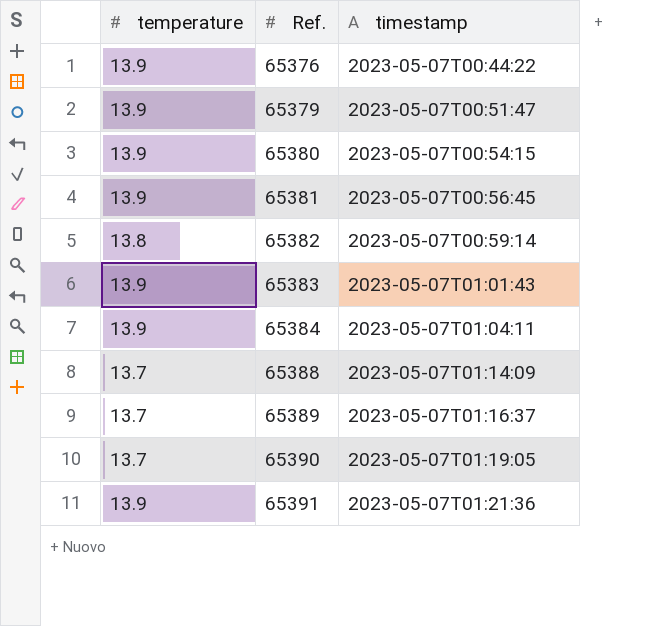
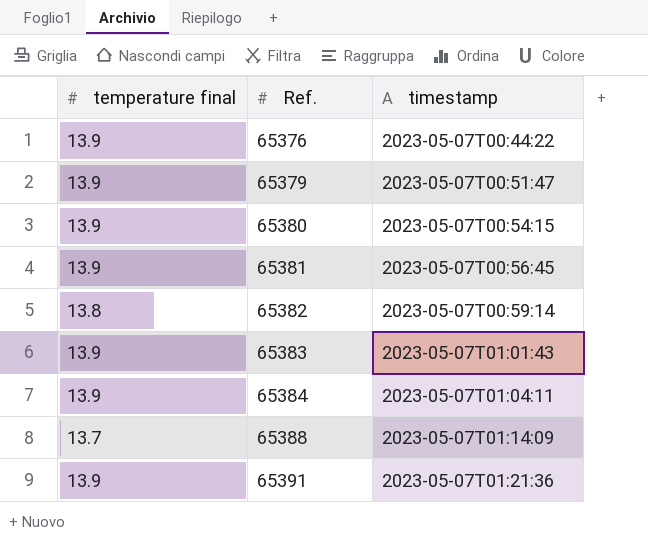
column name: temperature -> temperature final
row 65389: 13.7 | 2023-05-07T01:16:37 -> none
row 65390: 13.7 | 2023-05-07T01:19:05 -> none

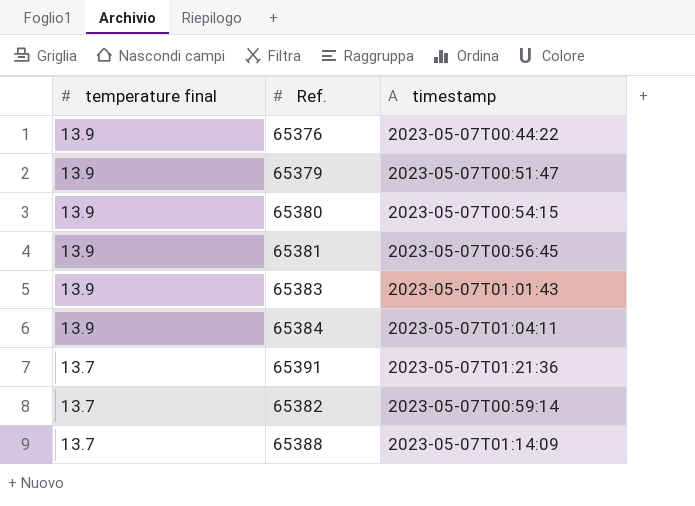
row order: Ref. ascending -> temperature final descending
65391 | temperature final: 13.9 -> 13.7
65382 | temperature final: 13.8 -> 13.7

